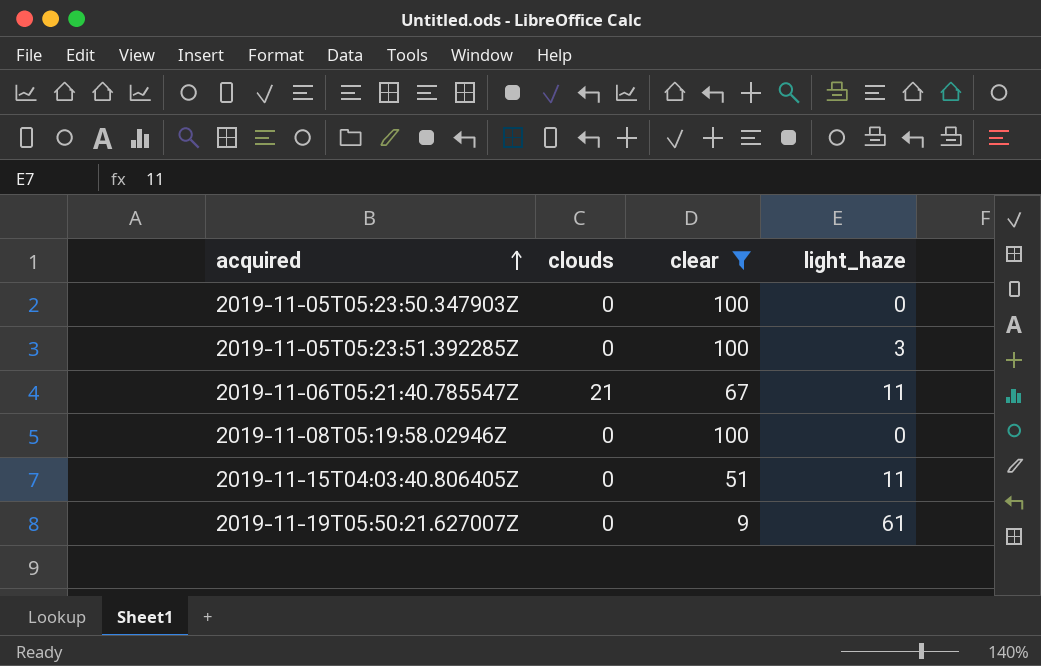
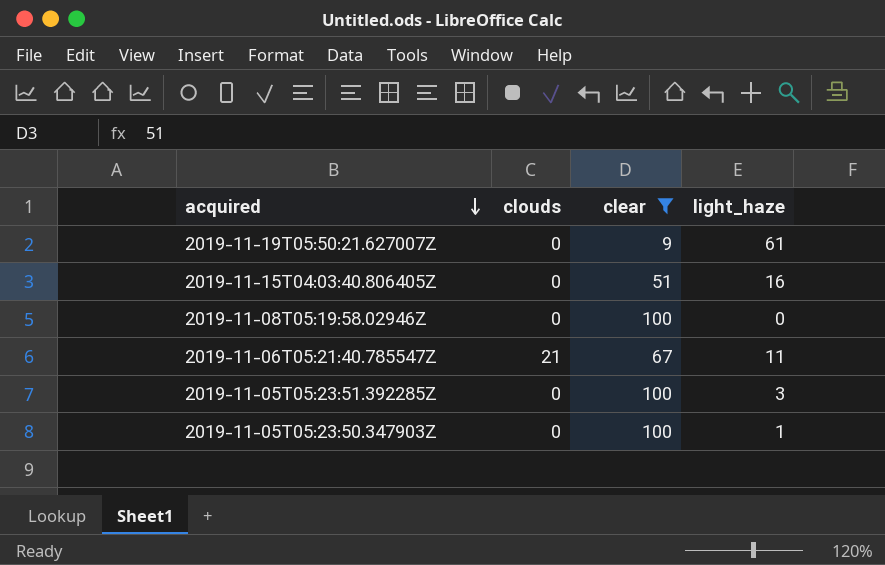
row order: acquired ascending -> acquired descending
2019-11-15T04:03:40.806405Z | light_haze: 11 -> 16
2019-11-05T05:23:50.347903Z | light_haze: 0 -> 1

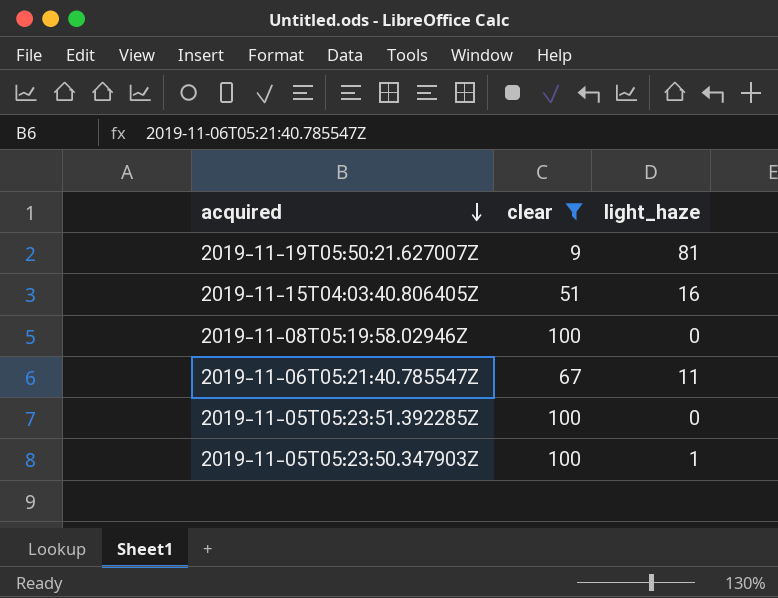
column clouds | position: 2 -> none
2019-11-19T05:50:21.627007Z | light_haze: 61 -> 81
2019-11-05T05:23:51.392285Z | light_haze: 3 -> 0

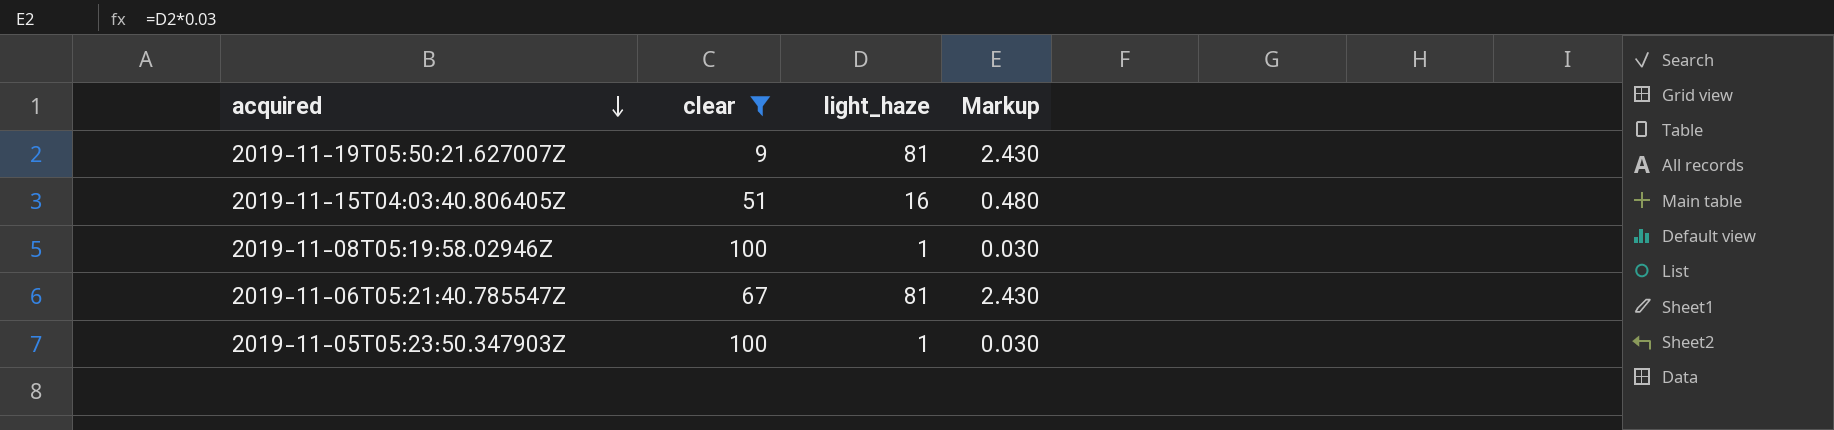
column Markup | formula: none -> [light_haze] * 0.03
row 2019-11-05T05:23:51.392285Z: 100 | 0 -> none
2019-11-08T05:19:58.02946Z | light_haze: 0 -> 1
2019-11-06T05:21:40.785547Z | light_haze: 11 -> 81

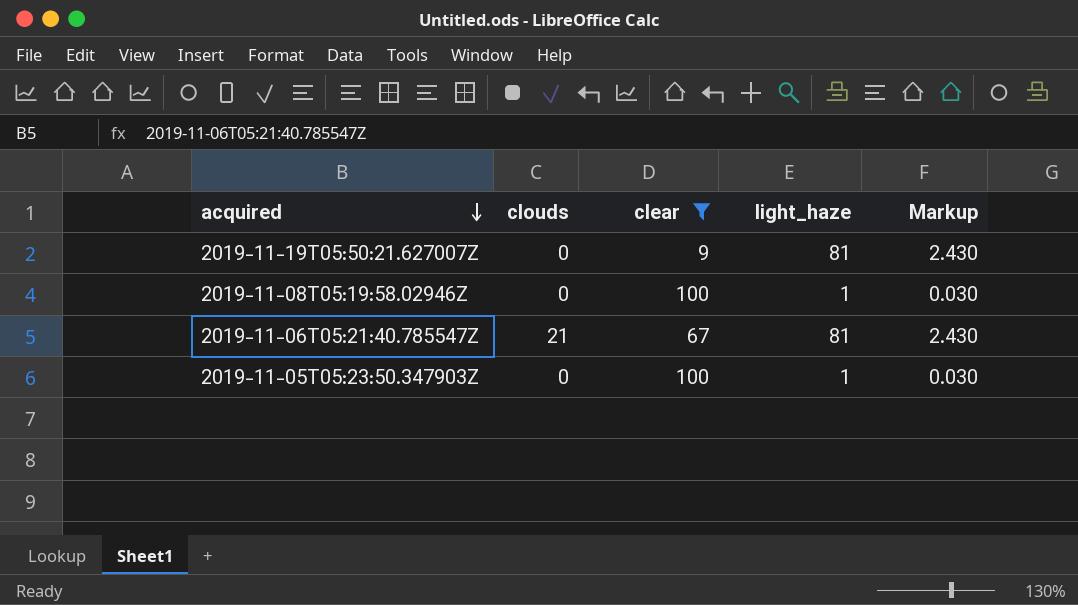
column clouds | position: none -> 2
row 2019-11-15T04:03:40.806405Z: 51 | 16 | 0.480 -> none

